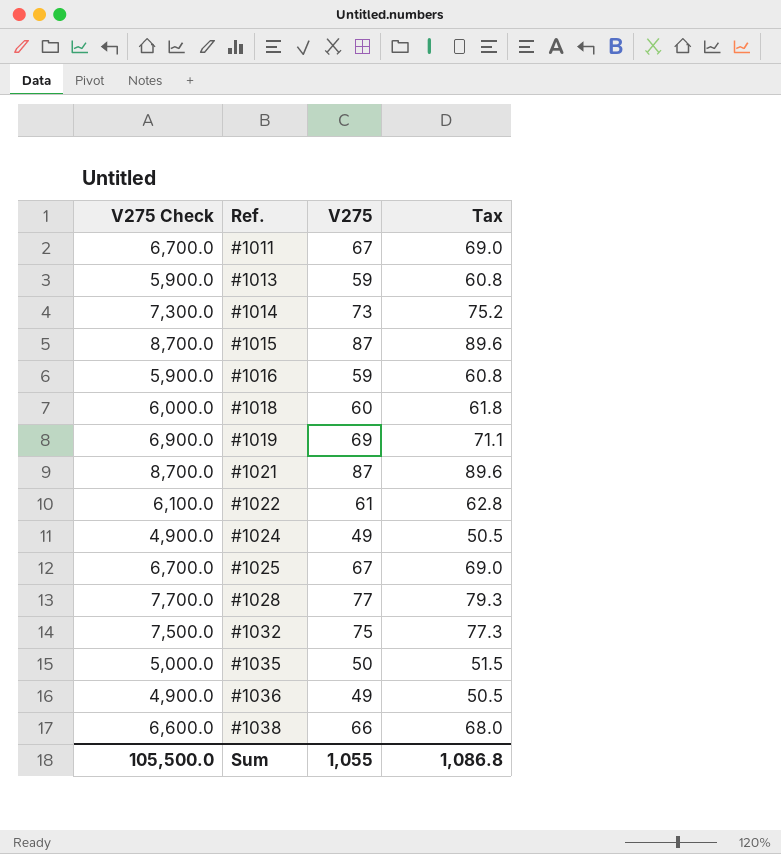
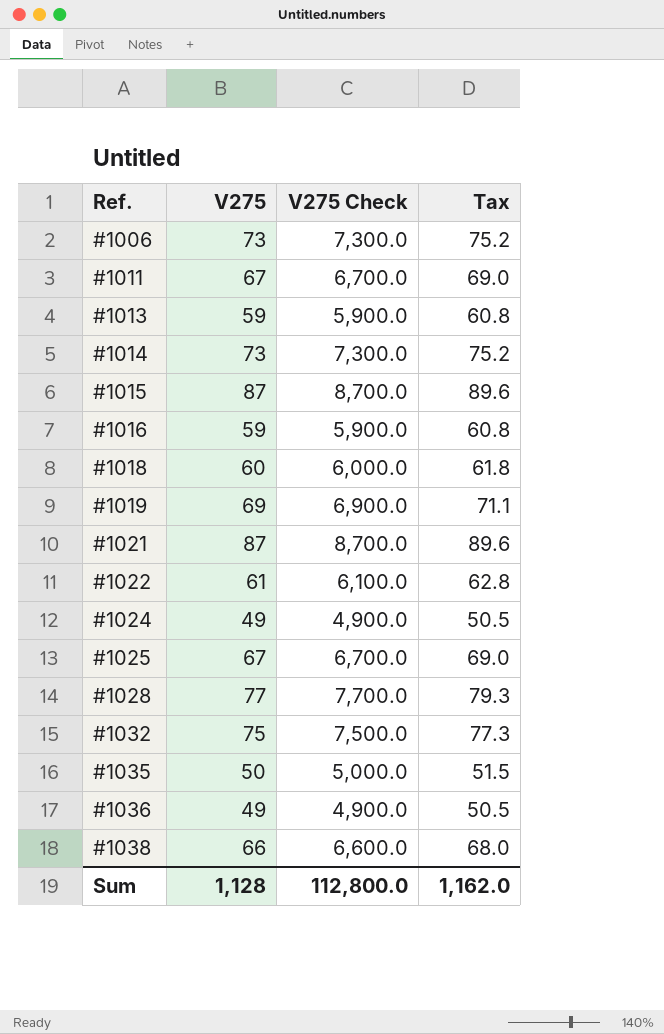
column V275 Check | position: 1 -> 3
row #1006: none -> 73 | 7,300.0 | 75.2
Sum | V275: 1,055 -> 1,128
Sum | V275 Check: 105,500.0 -> 112,800.0
Sum | Tax: 1,086.8 -> 1,162.0

